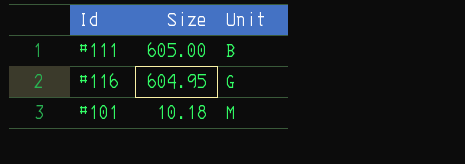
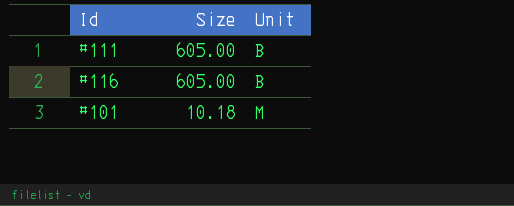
#116 | Size: 604.95 -> 605.00
#116 | Unit: G -> B

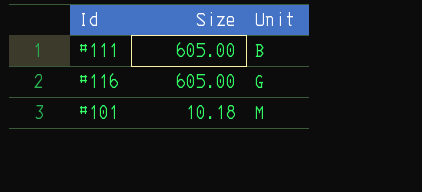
#116 | Unit: B -> G

